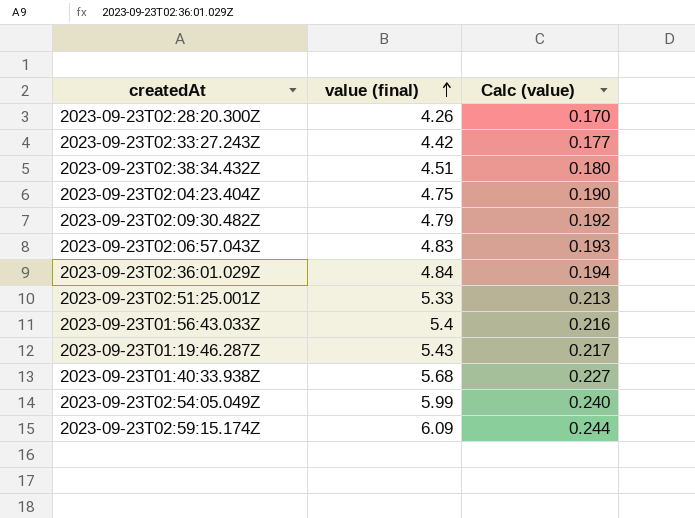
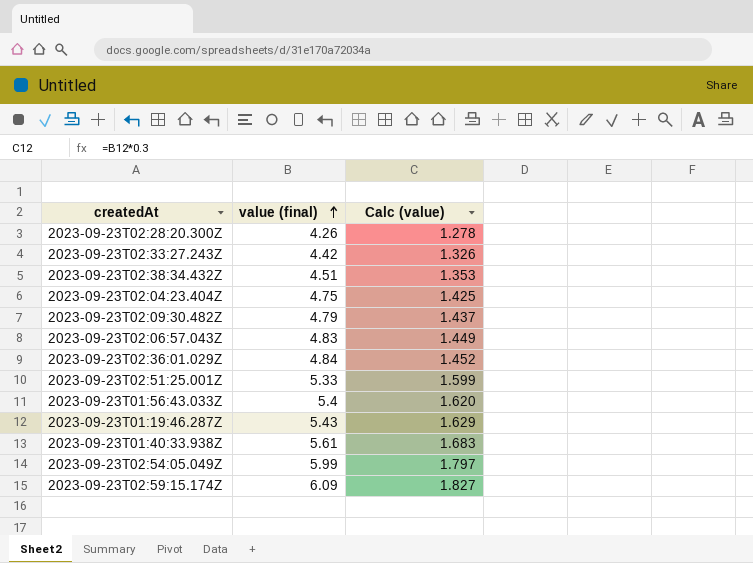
column Calc (value) | formula: [value (final)] * 0.04 -> [value (final)] * 0.3
2023-09-23T01:40:33.938Z | value (final): 5.68 -> 5.61

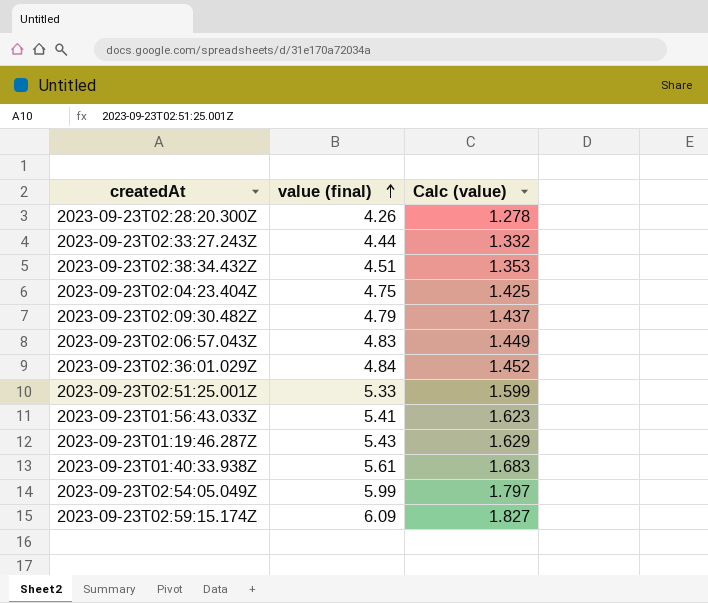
2023-09-23T02:33:27.243Z | value (final): 4.42 -> 4.44
2023-09-23T02:33:27.243Z | Calc (value): 1.326 -> 1.332
2023-09-23T01:56:43.033Z | value (final): 5.4 -> 5.41
2023-09-23T01:56:43.033Z | Calc (value): 1.620 -> 1.623

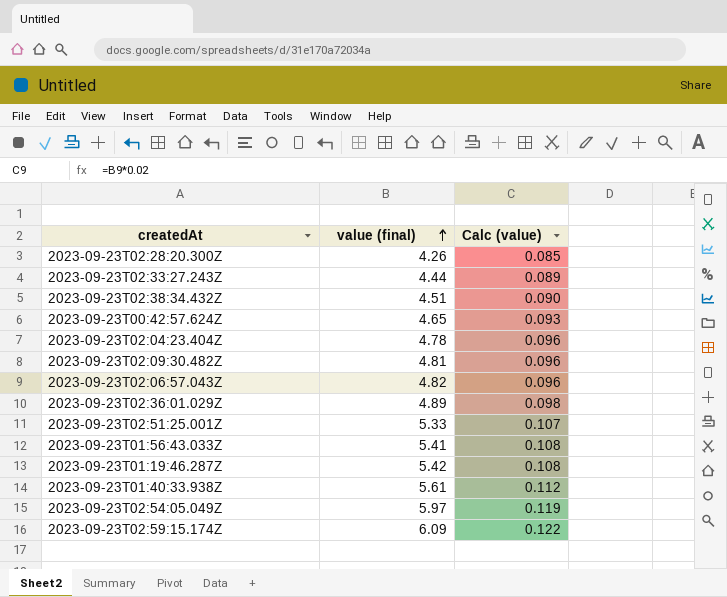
column Calc (value) | formula: [value (final)] * 0.3 -> [value (final)] * 0.02
row 2023-09-23T00:42:57.624Z: none -> 4.65 | 0.093
2023-09-23T02:04:23.404Z | value (final): 4.75 -> 4.78
2023-09-23T02:09:30.482Z | value (final): 4.79 -> 4.81
2023-09-23T02:06:57.043Z | value (final): 4.83 -> 4.82
2023-09-23T02:36:01.029Z | value (final): 4.84 -> 4.89
2023-09-23T01:19:46.287Z | value (final): 5.43 -> 5.42
2023-09-23T02:54:05.049Z | value (final): 5.99 -> 5.97

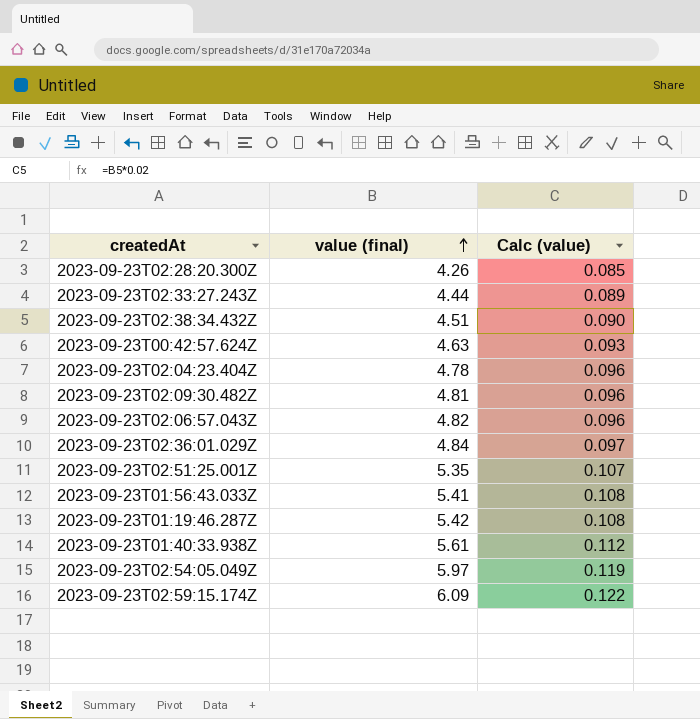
2023-09-23T00:42:57.624Z | value (final): 4.65 -> 4.63
2023-09-23T02:36:01.029Z | value (final): 4.89 -> 4.84
2023-09-23T02:36:01.029Z | Calc (value): 0.098 -> 0.097
2023-09-23T02:51:25.001Z | value (final): 5.33 -> 5.35

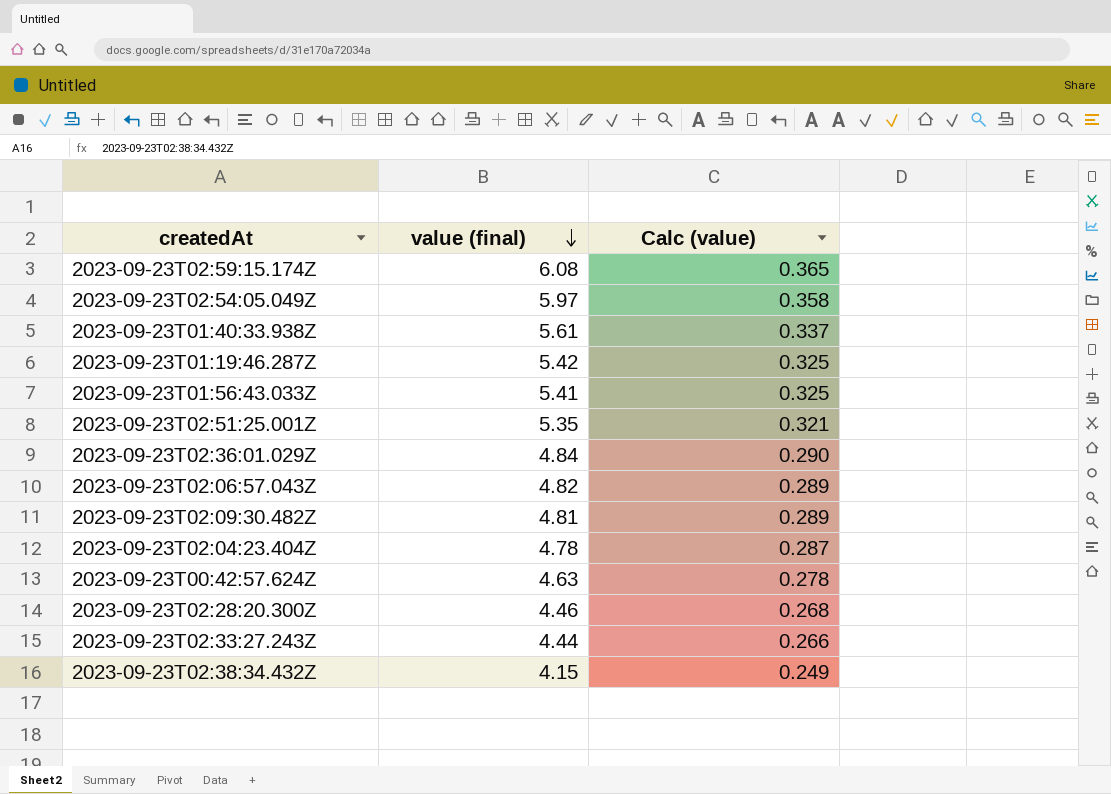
row order: value (final) ascending -> value (final) descending
column Calc (value) | formula: [value (final)] * 0.02 -> [value (final)] * 0.06
2023-09-23T02:59:15.174Z | value (final): 6.09 -> 6.08
2023-09-23T02:28:20.300Z | value (final): 4.26 -> 4.46
2023-09-23T02:38:34.432Z | value (final): 4.51 -> 4.15

